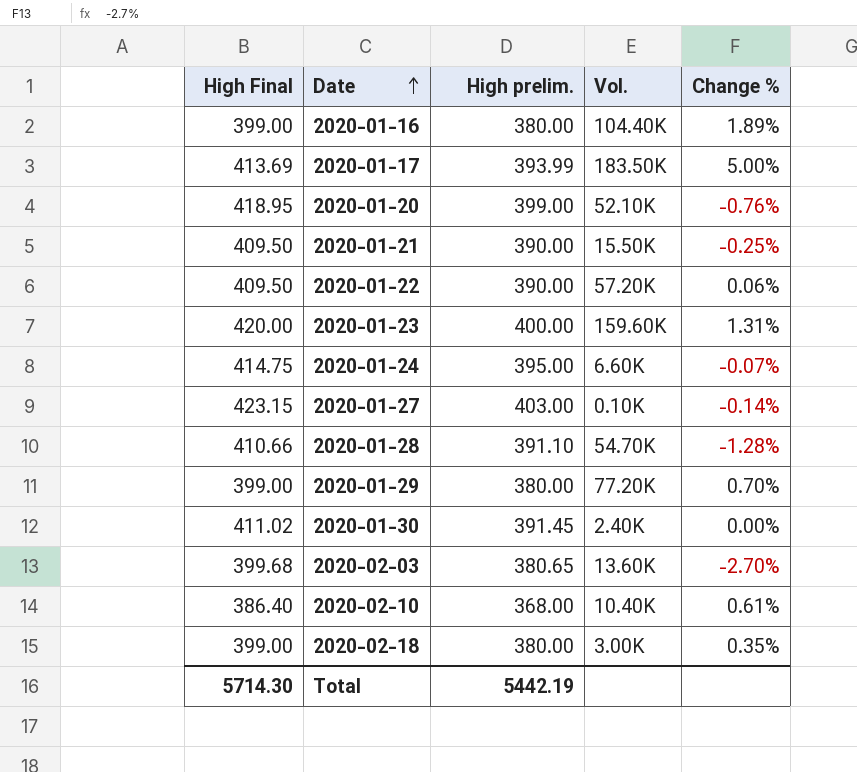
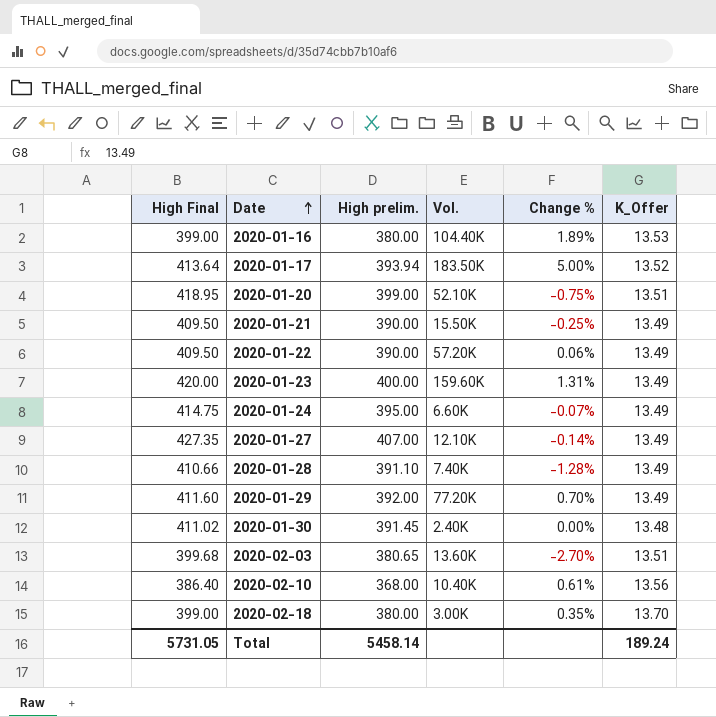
column K_Offer | position: none -> 6
2020-01-17 | High Final: 413.69 -> 413.64
2020-01-17 | High prelim.: 393.99 -> 393.94
2020-01-20 | Change %: -0.76% -> -0.75%
2020-01-27 | High Final: 423.15 -> 427.35
2020-01-27 | High prelim.: 403.00 -> 407.00
2020-01-27 | Vol.: 0.10K -> 12.10K
2020-01-28 | Vol.: 54.70K -> 7.40K
2020-01-29 | High Final: 399.00 -> 411.60
2020-01-29 | High prelim.: 380.00 -> 392.00
Total | High Final: 5714.30 -> 5731.05
Total | High prelim.: 5442.19 -> 5458.14

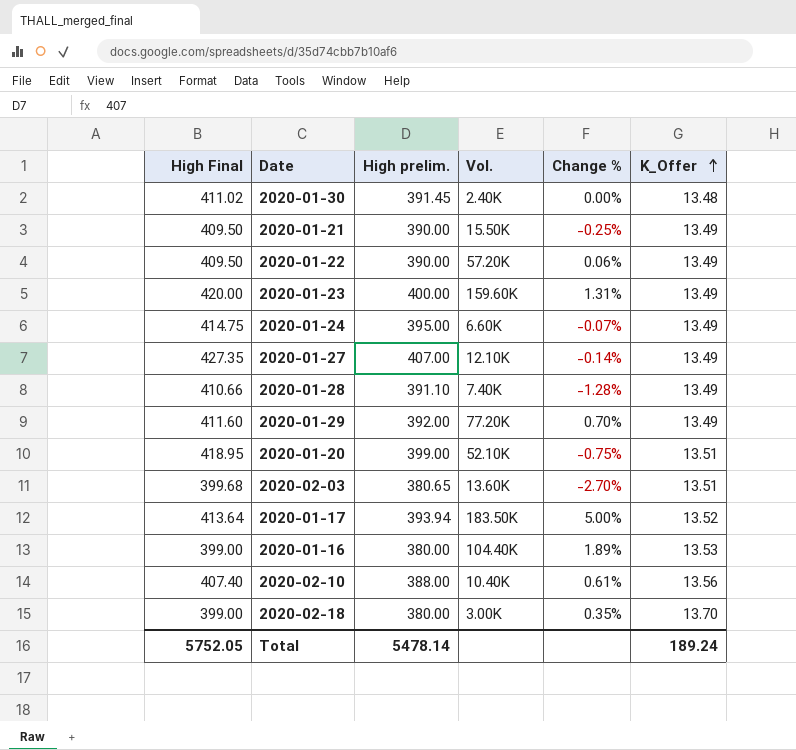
row order: Date ascending -> K_Offer ascending
2020-02-10 | High Final: 386.40 -> 407.40
2020-02-10 | High prelim.: 368.00 -> 388.00
Total | High Final: 5731.05 -> 5752.05
Total | High prelim.: 5458.14 -> 5478.14

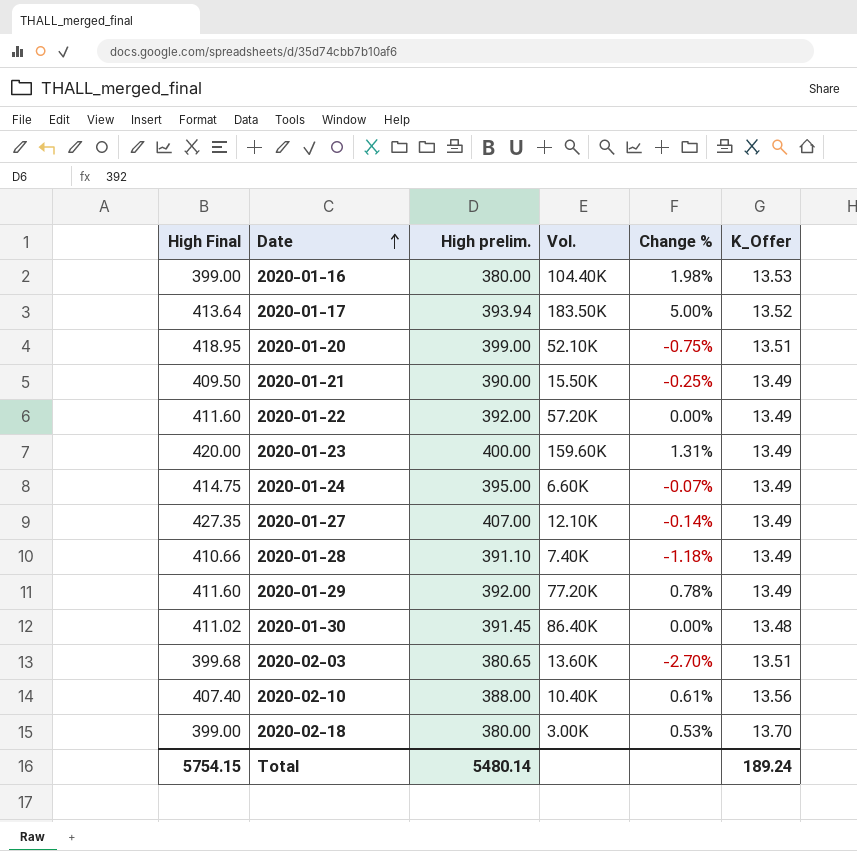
row order: K_Offer ascending -> Date ascending
2020-01-16 | Change %: 1.89% -> 1.98%
2020-01-22 | High Final: 409.50 -> 411.60
2020-01-22 | High prelim.: 390.00 -> 392.00
2020-01-22 | Change %: 0.06% -> 0.00%
2020-01-28 | Change %: -1.28% -> -1.18%
2020-01-29 | Change %: 0.70% -> 0.78%
2020-01-30 | Vol.: 2.40K -> 86.40K
2020-02-18 | Change %: 0.35% -> 0.53%
Total | High Final: 5752.05 -> 5754.15
Total | High prelim.: 5478.14 -> 5480.14

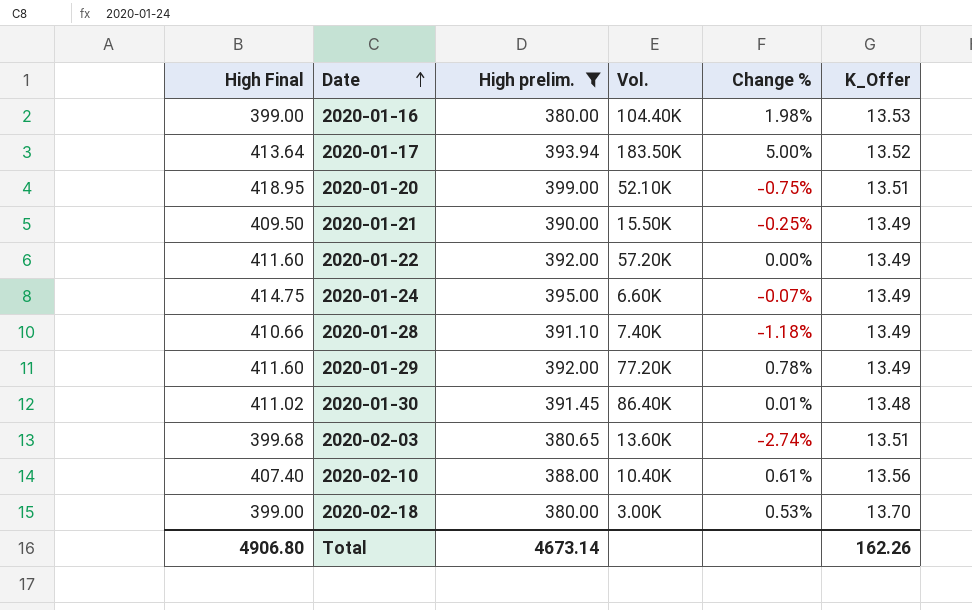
filter: none -> High prelim. <= 399.00
2020-01-30 | Change %: 0.00% -> 0.01%
2020-02-03 | Change %: -2.70% -> -2.74%
Total | High Final: 5754.15 -> 4906.80
Total | High prelim.: 5480.14 -> 4673.14
Total | K_Offer: 189.24 -> 162.26

